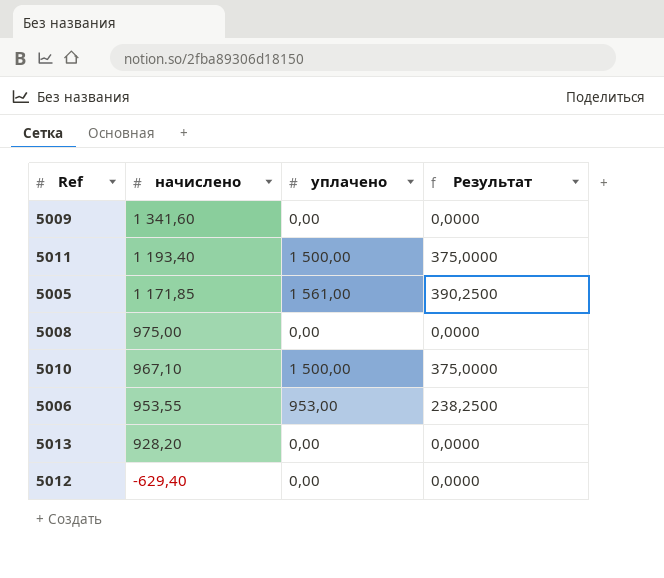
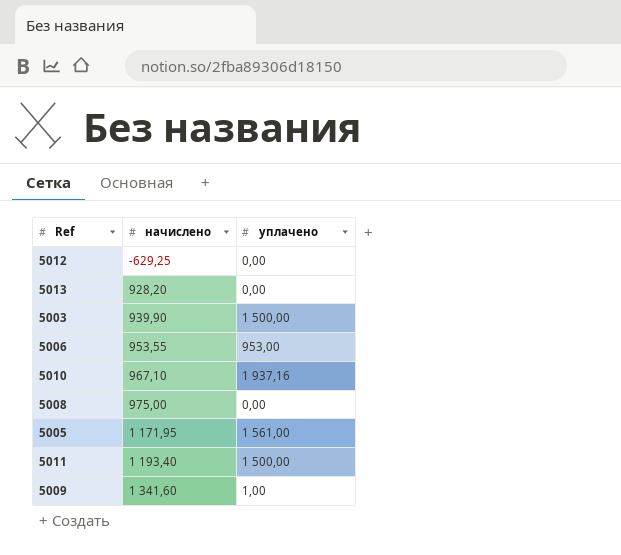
row order: начислено descending -> начислено ascending
column Результат | formula: [уплачено] * 0,25 -> none
5012 | начислено: -629,40 -> -629,25
row 5003: none -> 939,90 | 1 500,00
5010 | уплачено: 1 500,00 -> 1 937,16
5005 | начислено: 1 171,85 -> 1 171,95
5009 | уплачено: 0,00 -> 1,00

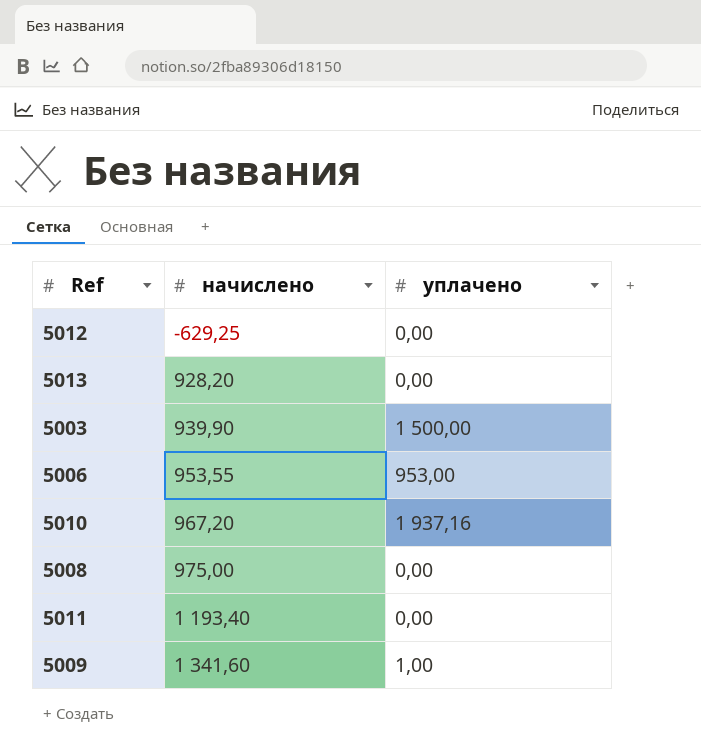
row 5005: 1 171,95 | 1 561,00 -> none
5010 | начислено: 967,10 -> 967,20
5011 | уплачено: 1 500,00 -> 0,00

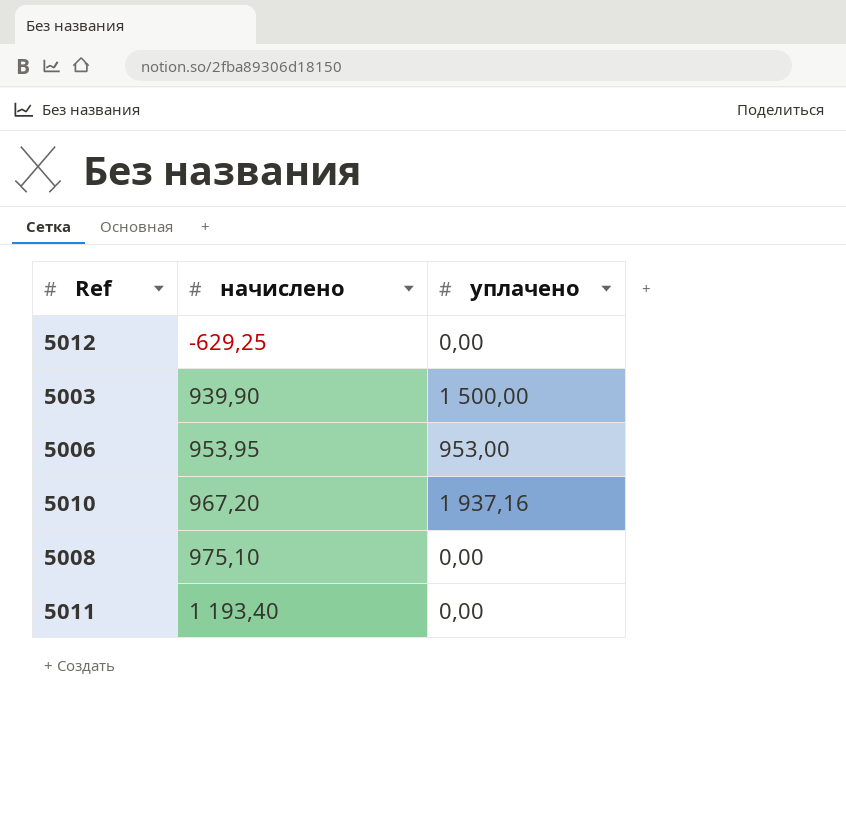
row 5013: 928,20 | 0,00 -> none
row 5009: 1 341,60 | 1,00 -> none
5006 | начислено: 953,55 -> 953,95
5008 | начислено: 975,00 -> 975,10

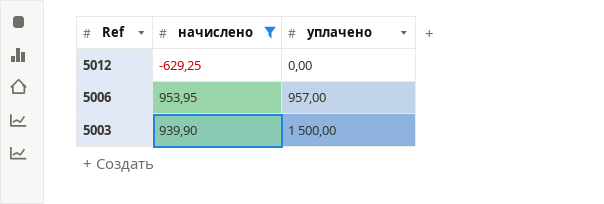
filter: none -> начислено <= 953,95
row order: начислено ascending -> Ref descending
5006 | уплачено: 953,00 -> 957,00

